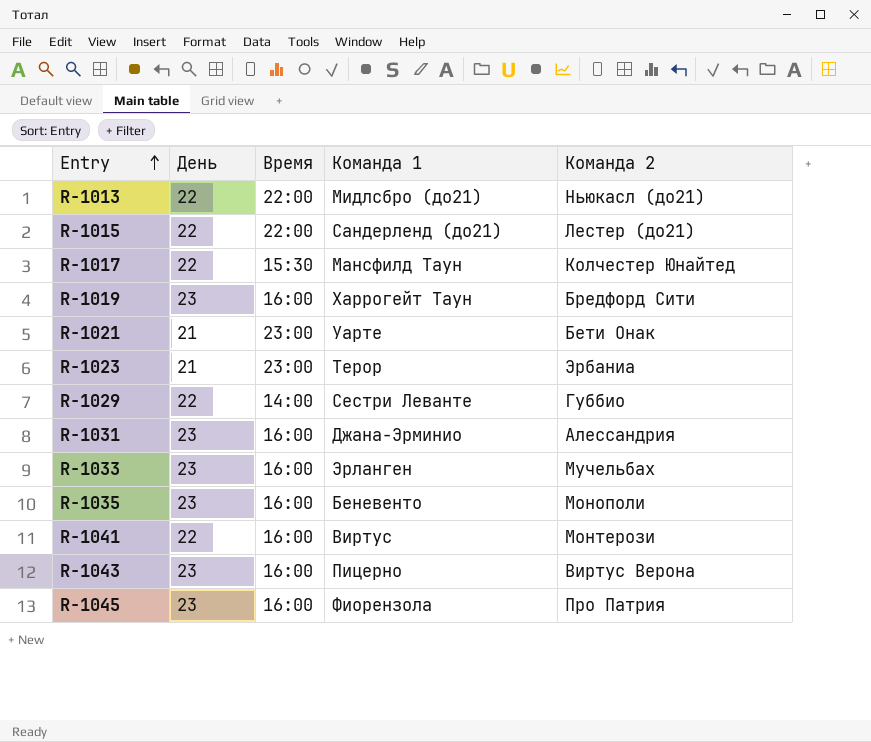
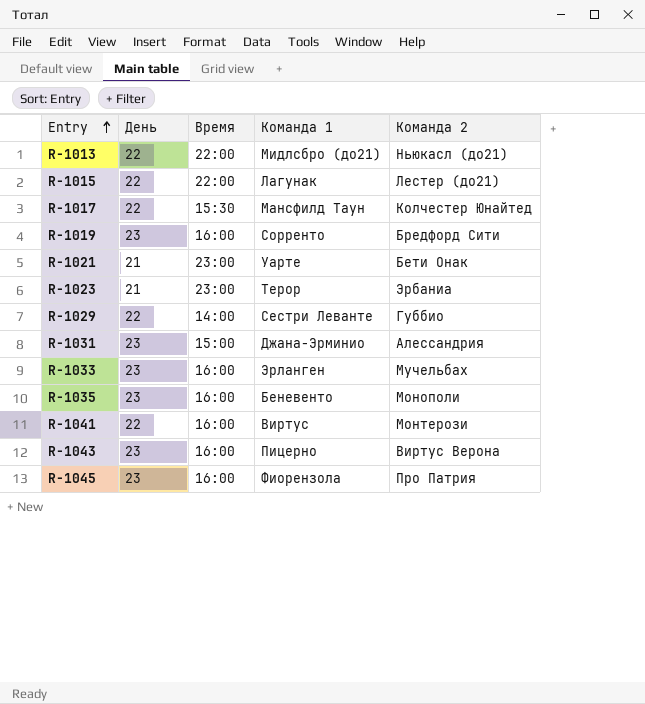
R-1015 | Команда 1: Сандерленд (до21) -> Лагунак
R-1019 | Команда 1: Харрогейт Таун -> Сорренто
R-1031 | Время: 16:00 -> 15:00

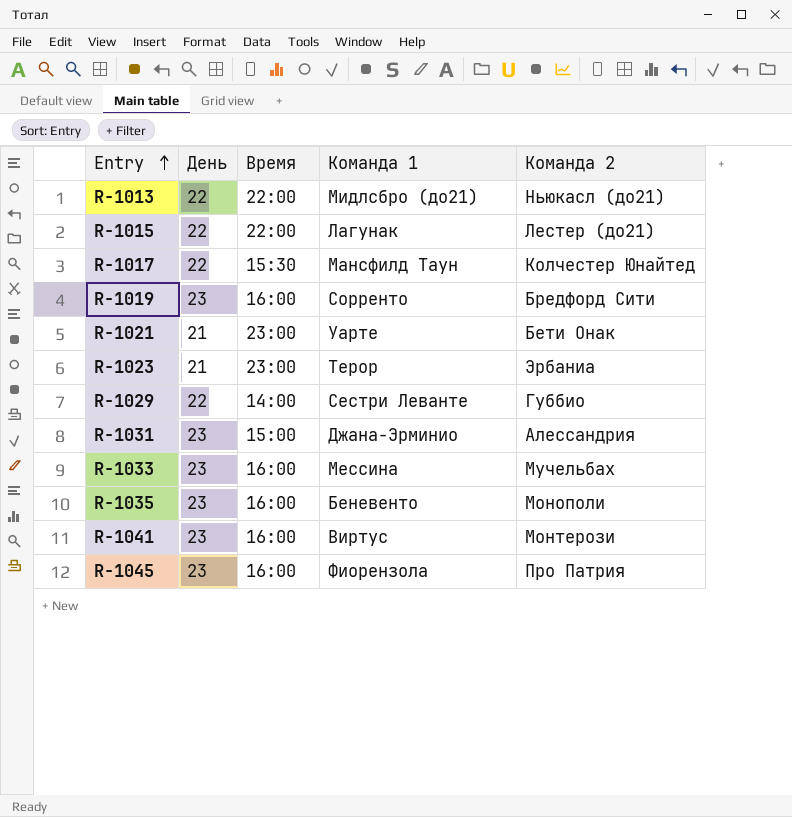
row R-1043: 23 | 16:00 | Пицерно | Виртус Верона -> none
R-1033 | Команда 1: Эрланген -> Мессина
R-1041 | День: 22 -> 23

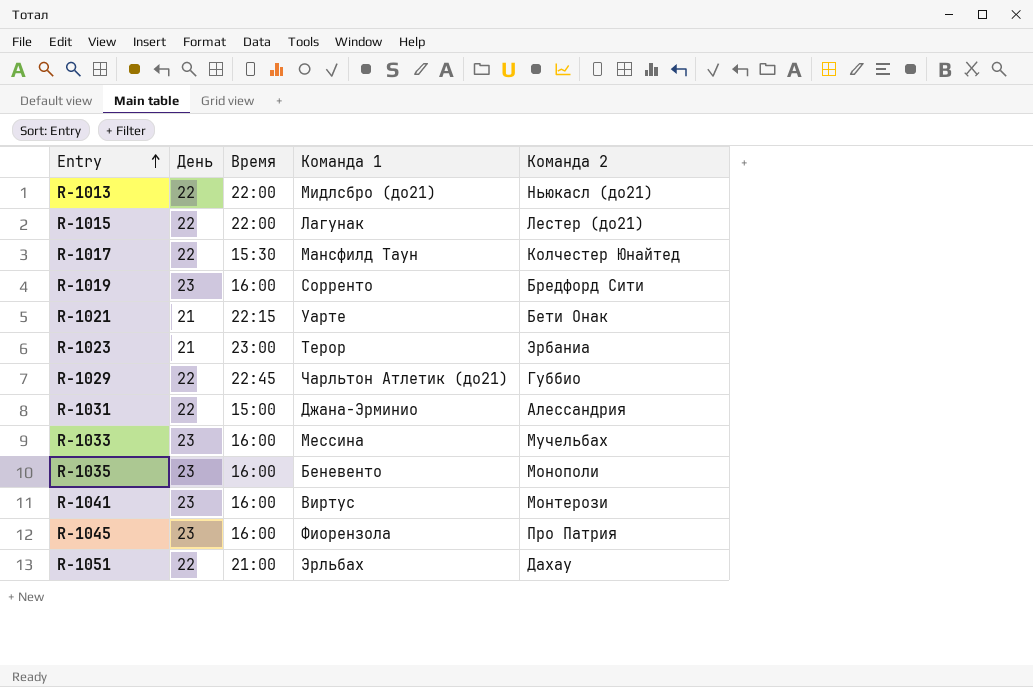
R-1021 | Время: 23:00 -> 22:15
R-1029 | Время: 14:00 -> 22:45
R-1029 | Команда 1: Сестри Леванте -> Чарльтон Атлетик (до21)
R-1031 | День: 23 -> 22
row R-1051: none -> 22 | 21:00 | Эрльбах | Дахау

